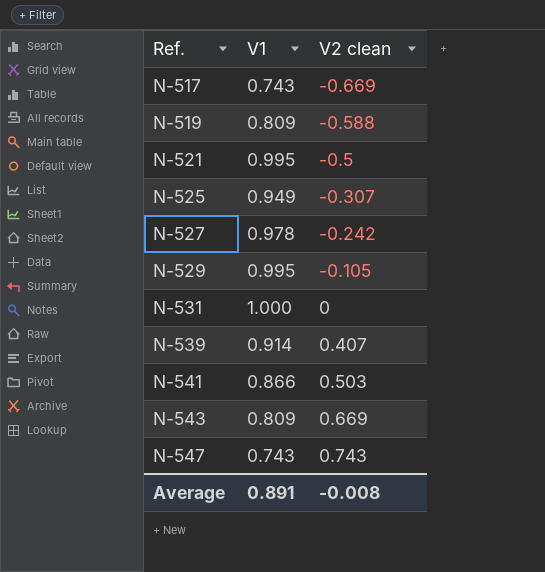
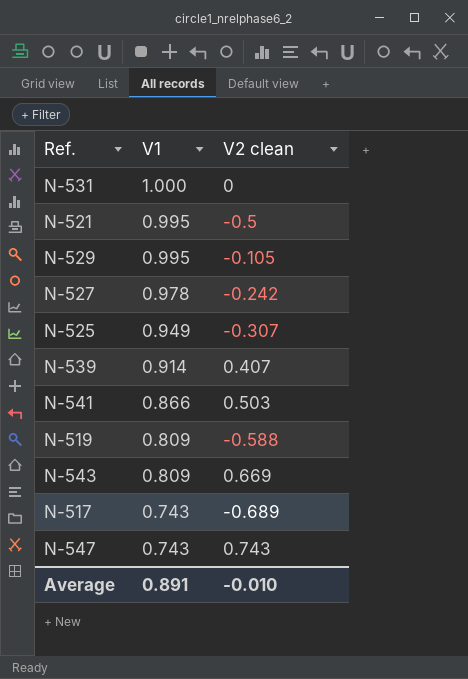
row order: Ref. ascending -> V1 descending
N-517 | V2 clean: -0.669 -> -0.689
Average | V2 clean: -0.008 -> -0.010

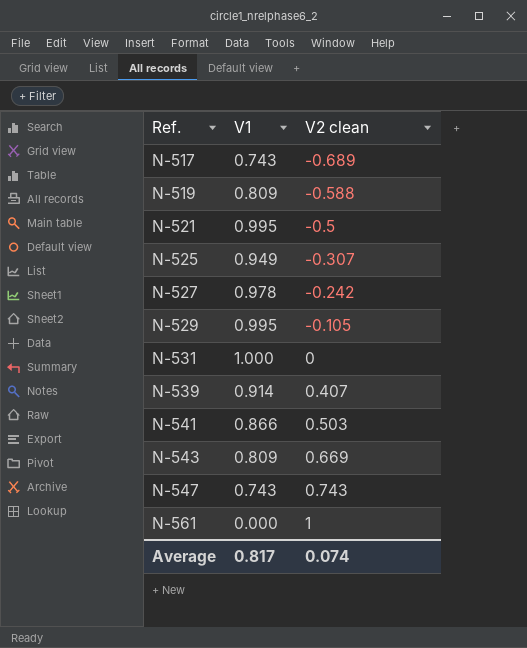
row order: V1 descending -> Ref. ascending
row N-561: none -> 0.000 | 1
Average | V1: 0.891 -> 0.817
Average | V2 clean: -0.010 -> 0.074

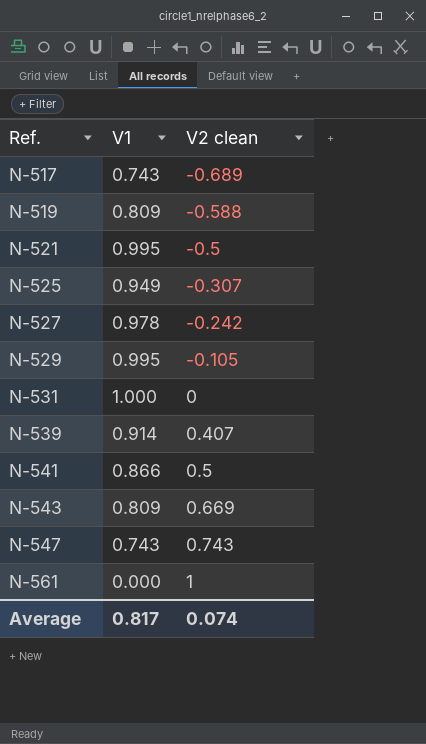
N-541 | V2 clean: 0.503 -> 0.5

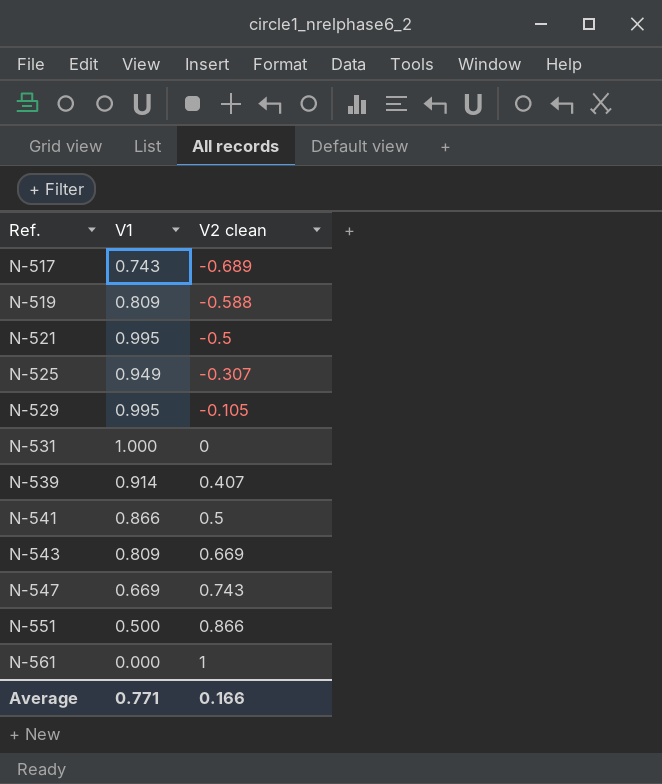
row N-527: 0.978 | -0.242 -> none
N-547 | V1: 0.743 -> 0.669
row N-551: none -> 0.500 | 0.866
Average | V1: 0.817 -> 0.771
Average | V2 clean: 0.074 -> 0.166

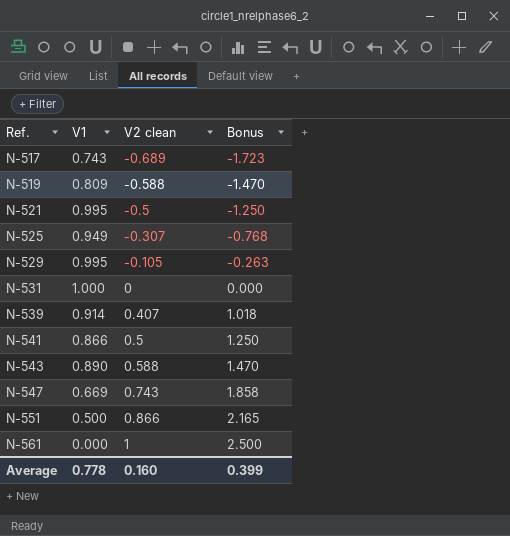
column Bonus | formula: none -> [V2 clean] * 2.5
N-543 | V1: 0.809 -> 0.890
N-543 | V2 clean: 0.669 -> 0.588
Average | V1: 0.771 -> 0.778
Average | V2 clean: 0.166 -> 0.160

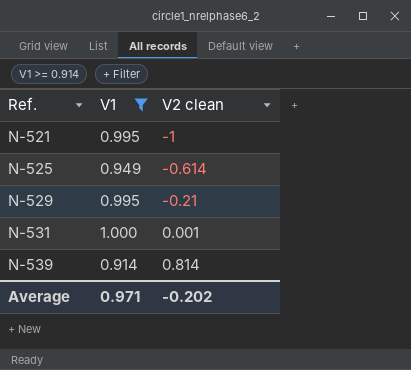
filter: none -> V1 >= 0.914
column Bonus | formula: [V2 clean] * 2.5 -> none
N-521 | V2 clean: -0.5 -> -1
N-525 | V2 clean: -0.307 -> -0.614
N-529 | V2 clean: -0.105 -> -0.21
N-531 | V2 clean: 0 -> 0.001
N-539 | V2 clean: 0.407 -> 0.814
Average | V1: 0.778 -> 0.971
Average | V2 clean: 0.160 -> -0.202

